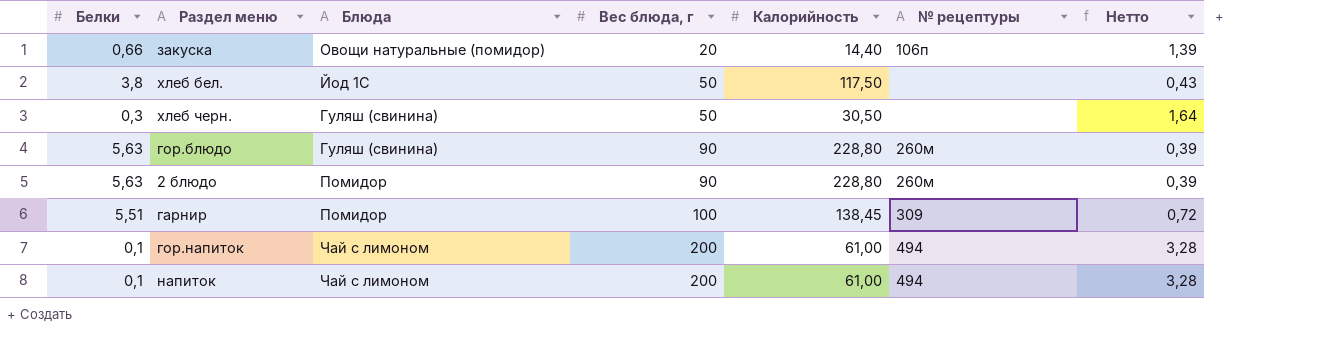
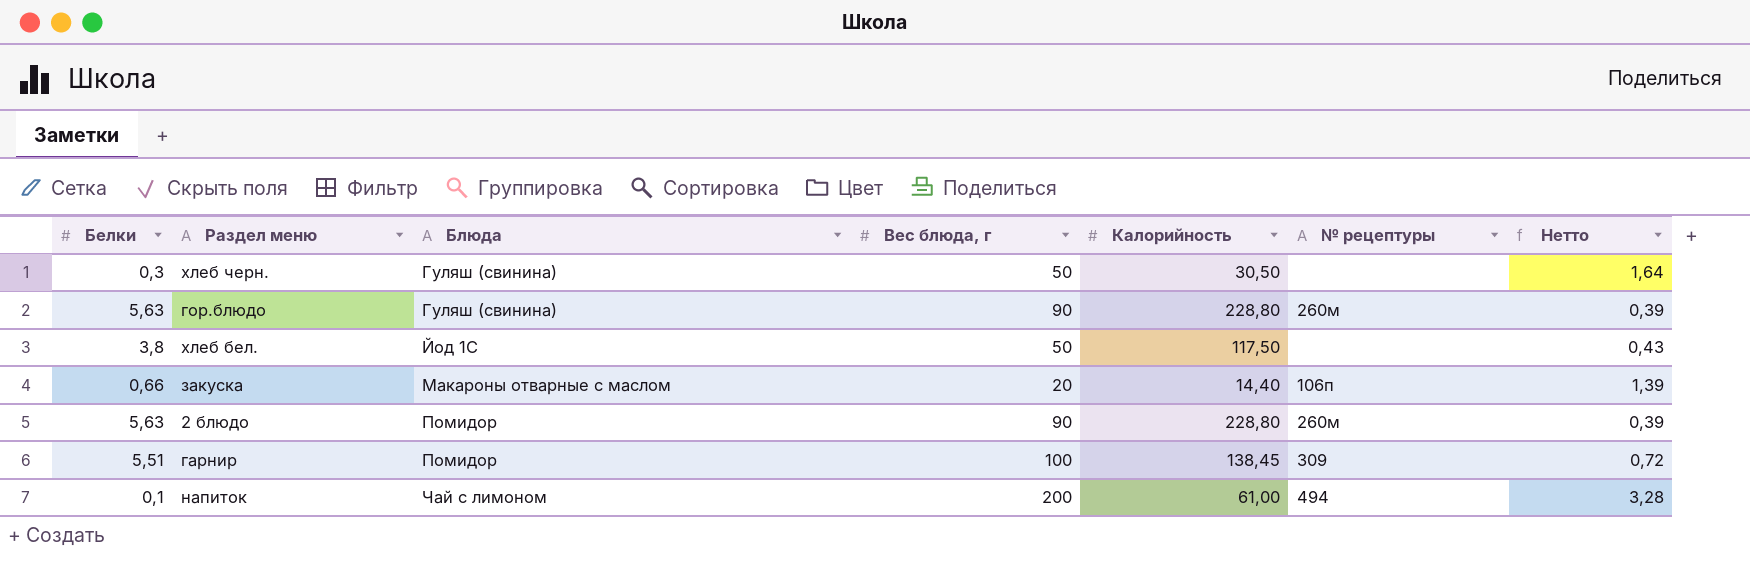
row order: Вес блюда, г ascending -> Блюда ascending
row гор.напиток: 0,1 | Чай с лимоном | 200 | 61,00 | 494 | 3,28 -> none
закуска | Блюда: Овощи натуральные (помидор) -> Макароны отварные с маслом

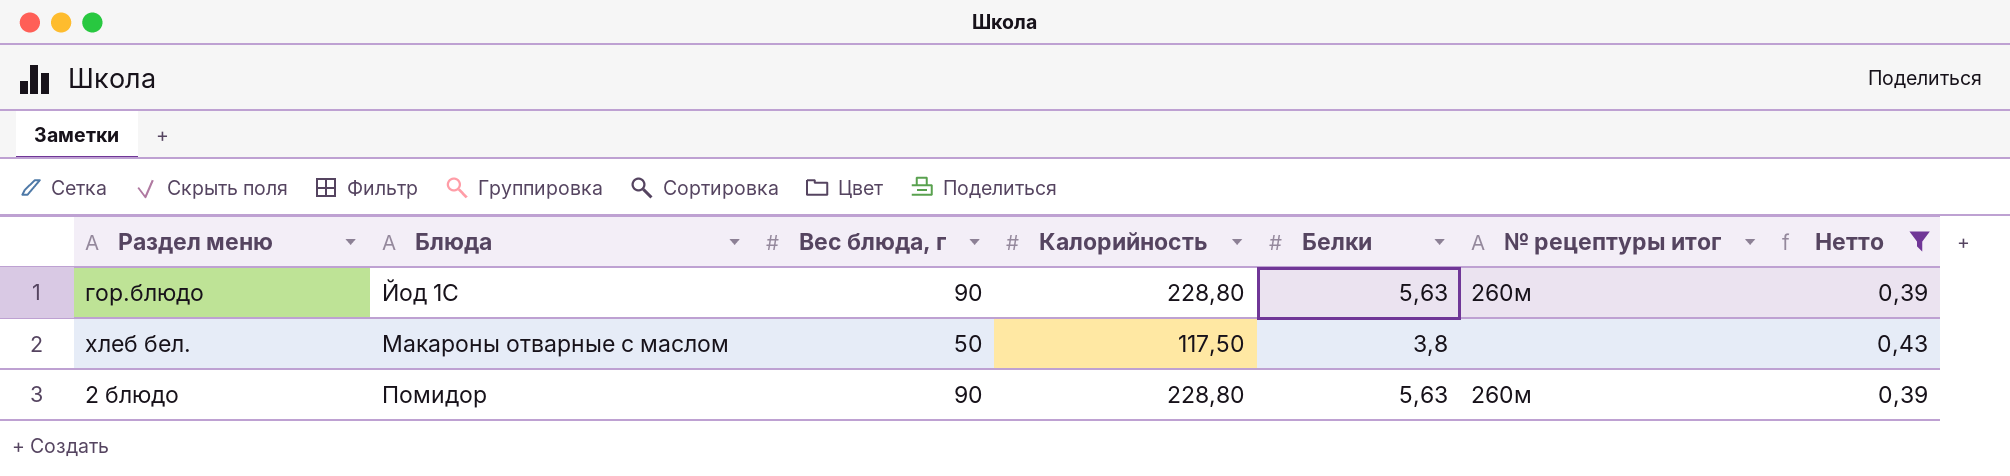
filter: none -> Нетто <= 0,43
column Белки | position: 1 -> 5
column name: № рецептуры -> № рецептуры итог
гор.блюдо | Блюда: Гуляш (свинина) -> Йод 1С
хлеб бел. | Блюда: Йод 1С -> Макароны отварные с маслом

